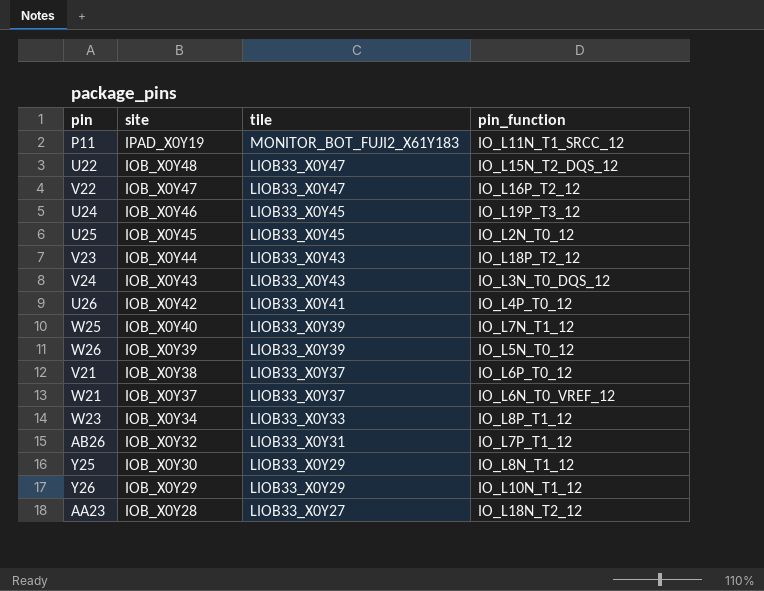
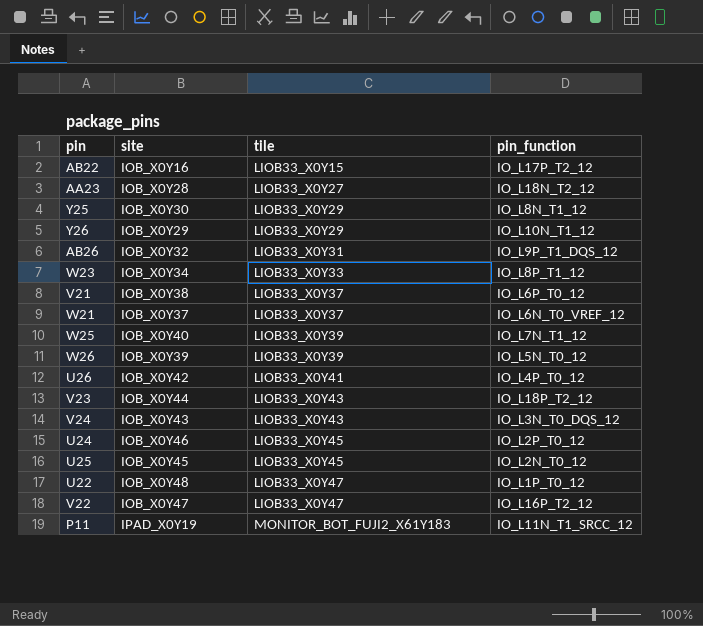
row order: site descending -> tile ascending
row AB22: none -> IOB_X0Y16 | LIOB33_X0Y15 | IO_L17P_T2_12
AB26 | pin_function: IO_L7P_T1_12 -> IO_L9P_T1_DQS_12
U24 | pin_function: IO_L19P_T3_12 -> IO_L2P_T0_12
U22 | pin_function: IO_L15N_T2_DQS_12 -> IO_L1P_T0_12

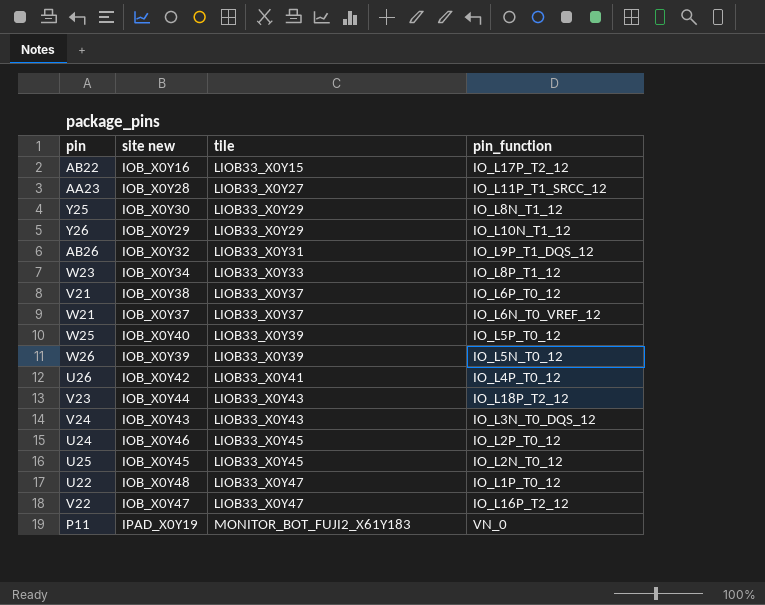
column name: site -> site new
AA23 | pin_function: IO_L18N_T2_12 -> IO_L11P_T1_SRCC_12
W25 | pin_function: IO_L7N_T1_12 -> IO_L5P_T0_12
P11 | pin_function: IO_L11N_T1_SRCC_12 -> VN_0

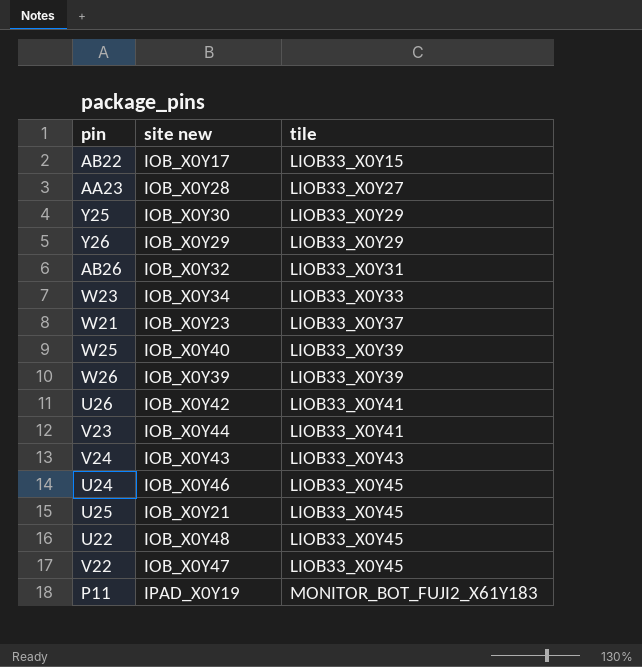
column pin_function | position: 4 -> none
row V21: IOB_X0Y38 | LIOB33_X0Y37 | IO_L6P_T0_12 -> none
AB22 | site new: IOB_X0Y16 -> IOB_X0Y17
W21 | site new: IOB_X0Y37 -> IOB_X0Y23
V23 | tile: LIOB33_X0Y43 -> LIOB33_X0Y41
U25 | site new: IOB_X0Y45 -> IOB_X0Y21
U22 | tile: LIOB33_X0Y47 -> LIOB33_X0Y45
V22 | tile: LIOB33_X0Y47 -> LIOB33_X0Y45

